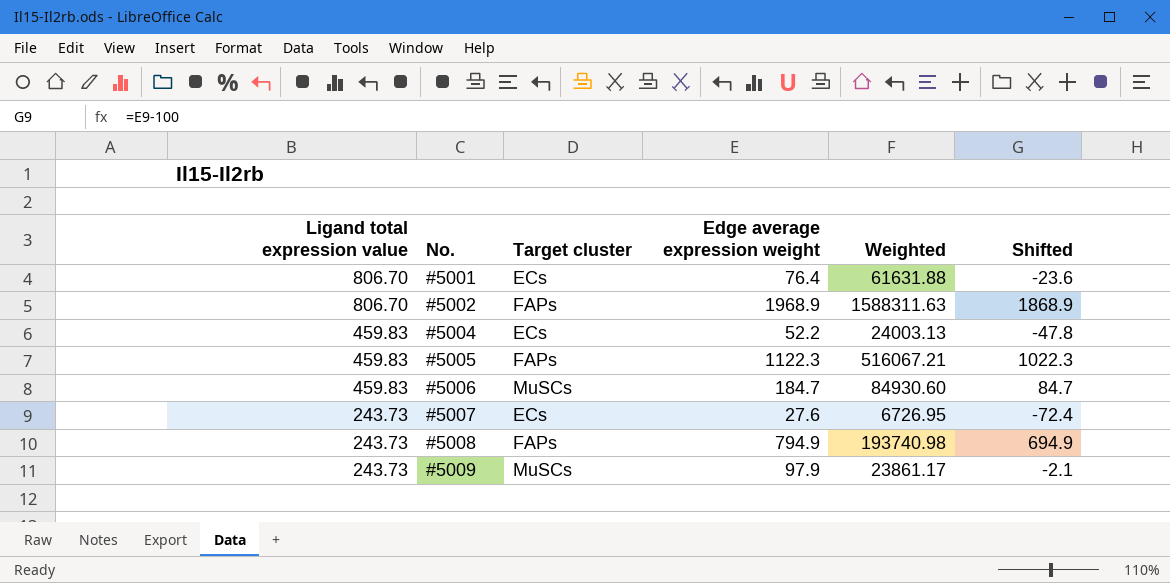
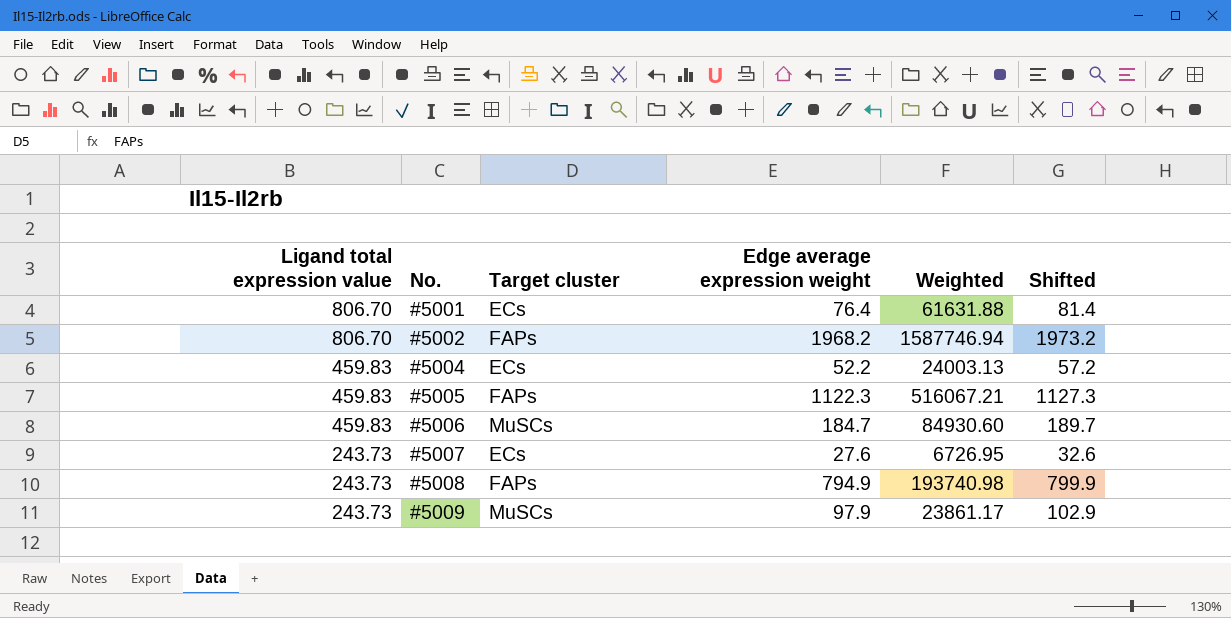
column Shifted | formula: [Edge average expression weight] - 100 -> [Edge average expression weight] + 5
#5002 | Edge average expression weight: 1968.9 -> 1968.2
#5002 | Weighted: 1588311.63 -> 1587746.94

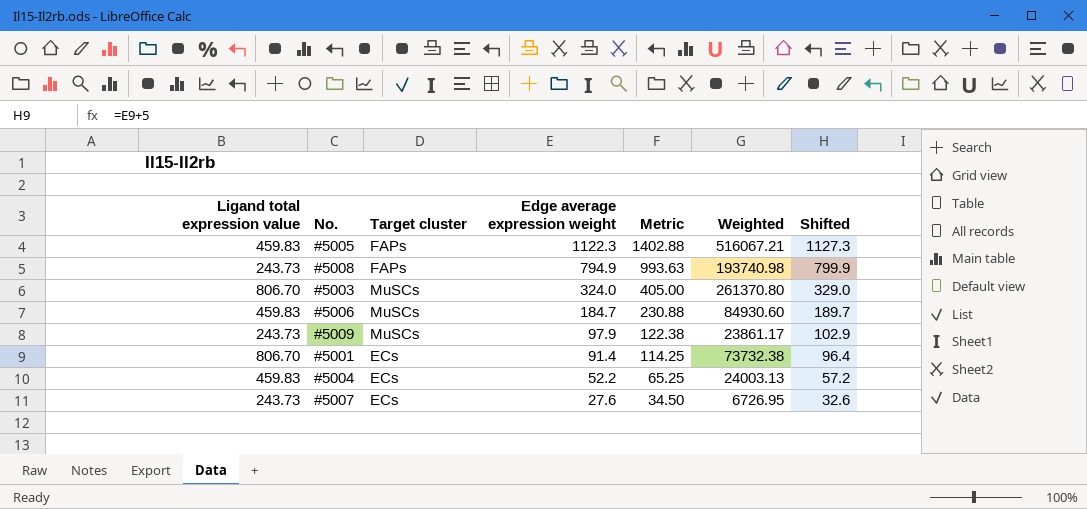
row order: Ligand total expression value descending -> Edge average expression weight descending
column Metric | formula: none -> [Edge average expression weight] * 1.25
row #5002: 806.70 | FAPs | 1968.2 | 1587746.94 | 1973.2 -> none
row #5003: none -> 806.70 | MuSCs | 324.0 | 405.00 | 261370.80 | 329.0
#5001 | Edge average expression weight: 76.4 -> 91.4
#5001 | Weighted: 61631.88 -> 73732.38
#5001 | Shifted: 81.4 -> 96.4

